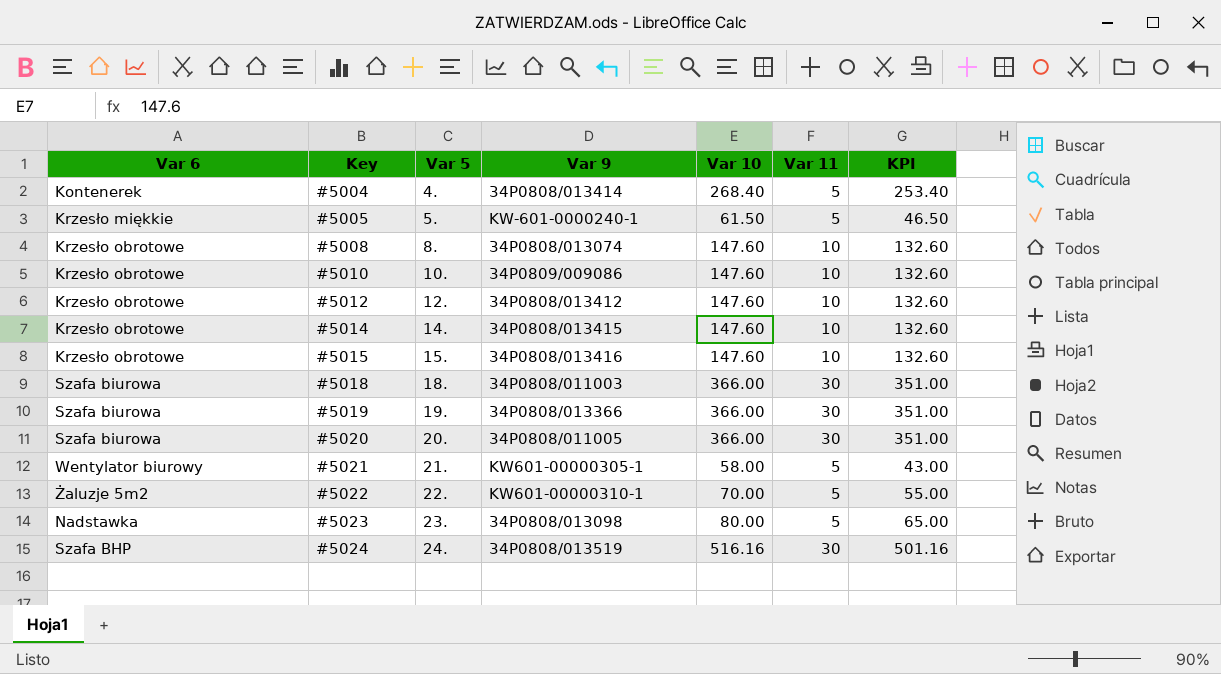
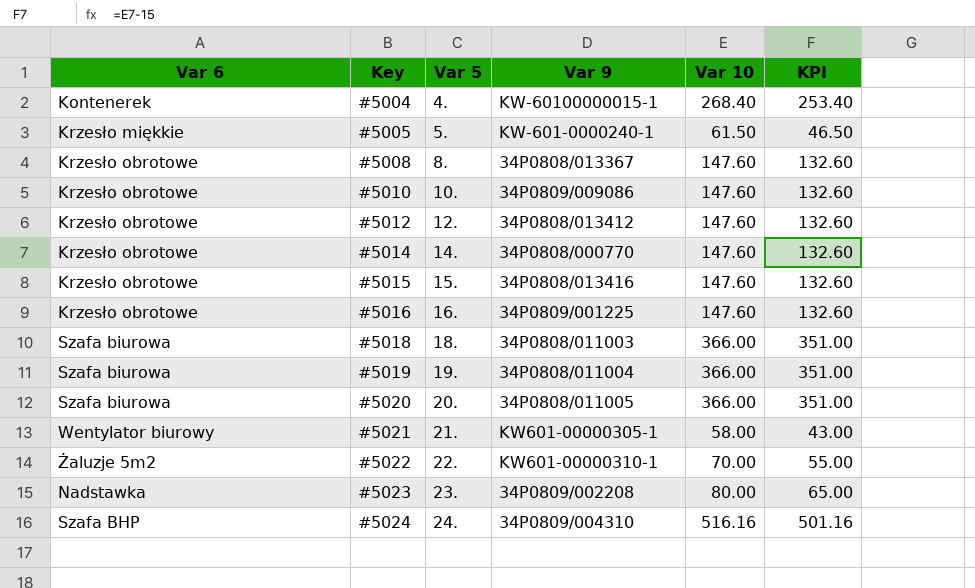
column Var 11 | position: 6 -> none
#5004 | Var 9: 34P0808/013414 -> KW-60100000015-1
#5008 | Var 9: 34P0808/013074 -> 34P0808/013367
#5014 | Var 9: 34P0808/013415 -> 34P0808/000770
row #5016: none -> Krzesło obrotowe | 16. | 34P0809/001225 | 147.60 | 132.60
#5019 | Var 9: 34P0808/013366 -> 34P0808/011004
#5023 | Var 9: 34P0808/013098 -> 34P0809/002208
#5024 | Var 9: 34P0808/013519 -> 34P0809/004310

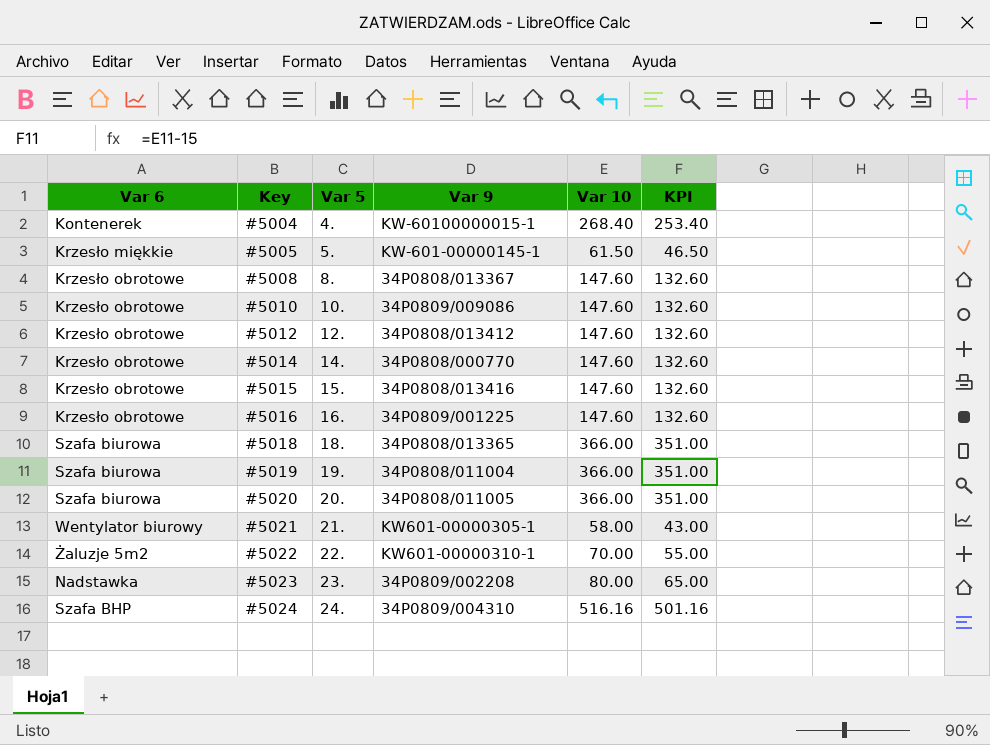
#5005 | Var 9: KW-601-0000240-1 -> KW-601-00000145-1
#5018 | Var 9: 34P0808/011003 -> 34P0808/013365

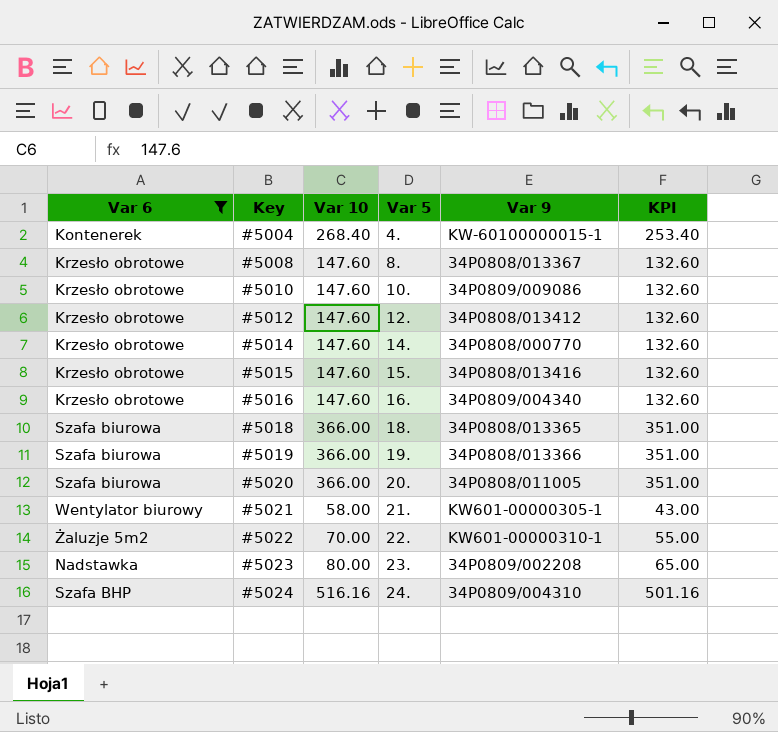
filter: none -> Var 6 != Krzesło miękkie
column Var 10 | position: 5 -> 3
#5016 | Var 9: 34P0809/001225 -> 34P0809/004340
#5019 | Var 9: 34P0808/011004 -> 34P0808/013366

